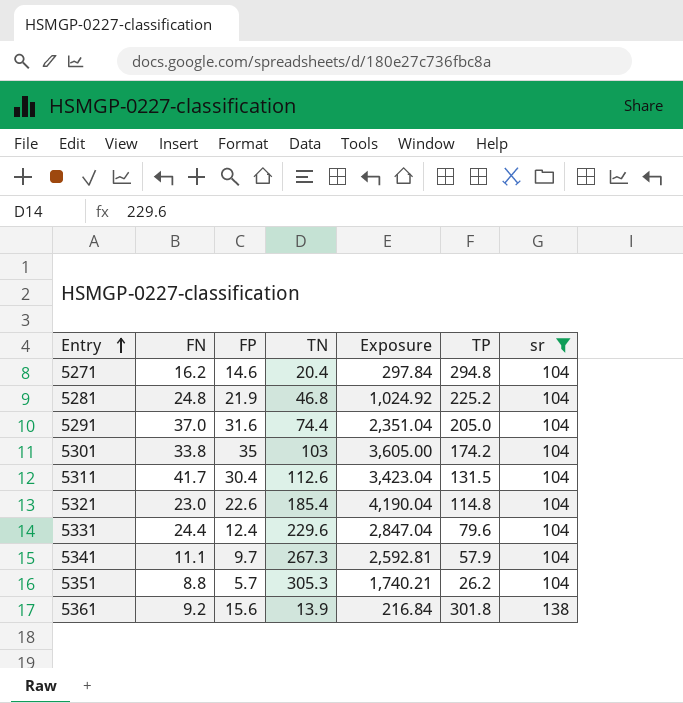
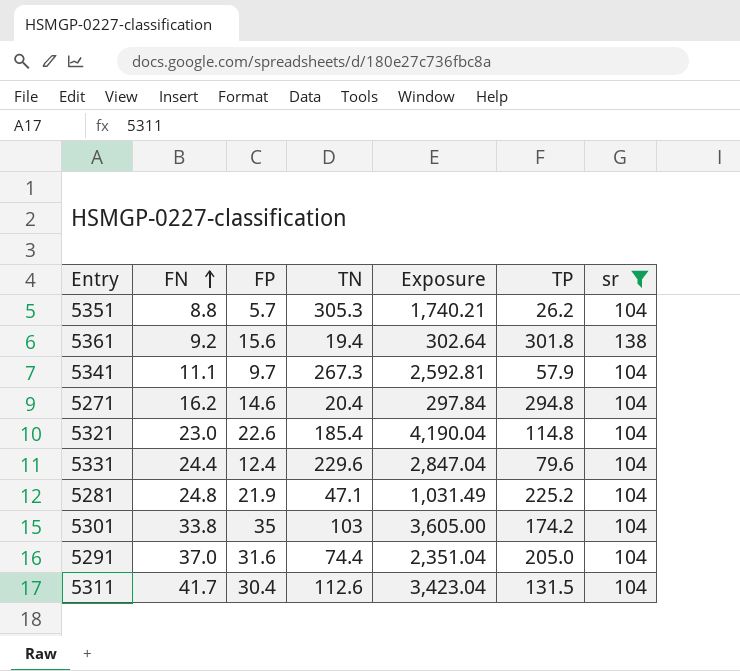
row order: Entry ascending -> FN ascending
5361 | TN: 13.9 -> 19.4
5361 | Exposure: 216.84 -> 302.64
5281 | TN: 46.8 -> 47.1
5281 | Exposure: 1,024.92 -> 1,031.49

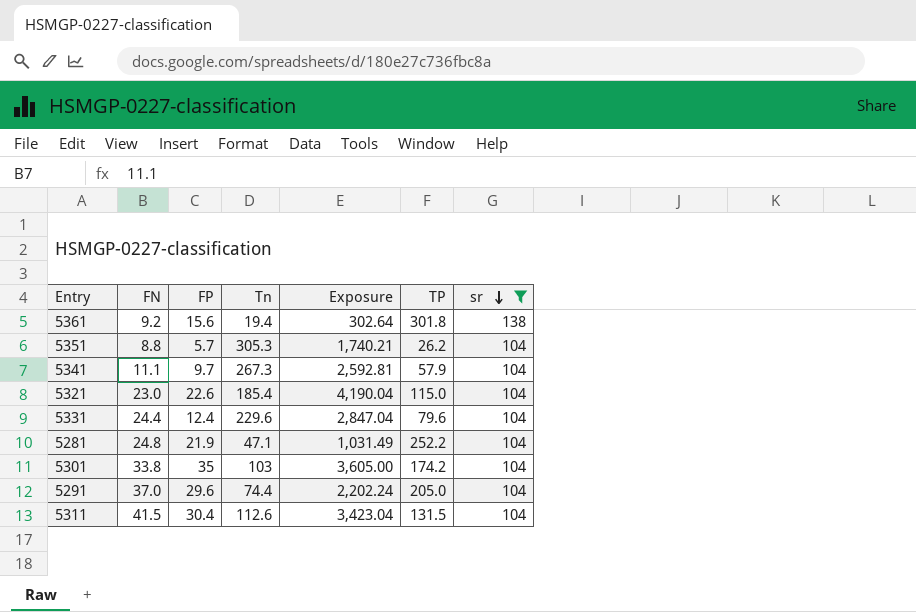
row order: FN ascending -> sr descending
column name: TN -> Tn
row 5271: 16.2 | 14.6 | 20.4 | 297.84 | 294.8 | 104 -> none
5321 | TP: 114.8 -> 115.0
5281 | TP: 225.2 -> 252.2
5291 | FP: 31.6 -> 29.6
5291 | Exposure: 2,351.04 -> 2,202.24
5311 | FN: 41.7 -> 41.5

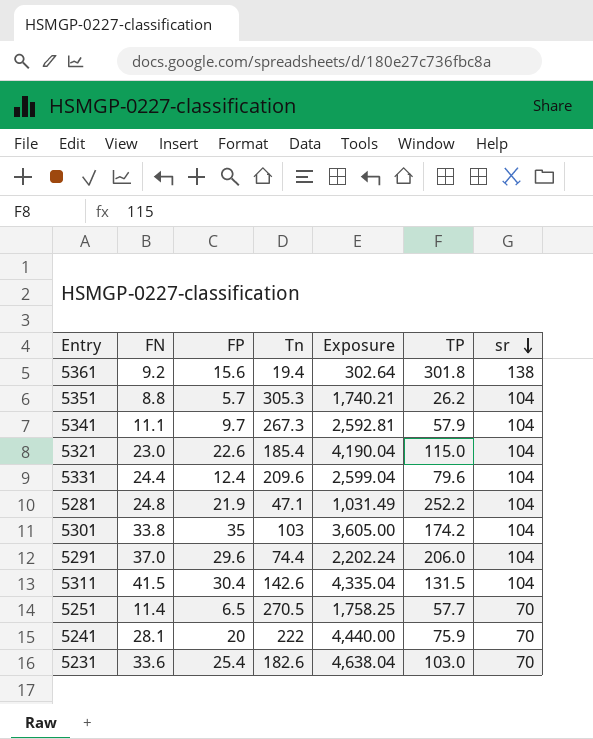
filter: sr != 70 -> none
5331 | Tn: 229.6 -> 209.6
5331 | Exposure: 2,847.04 -> 2,599.04
5291 | TP: 205.0 -> 206.0
5311 | Tn: 112.6 -> 142.6
5311 | Exposure: 3,423.04 -> 4,335.04

